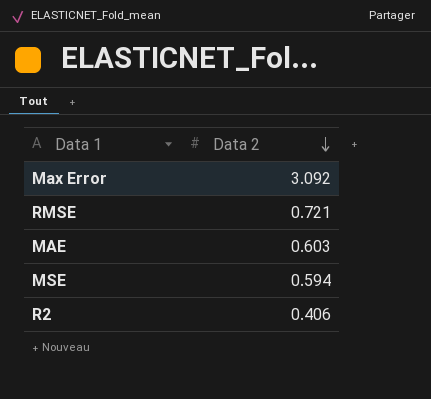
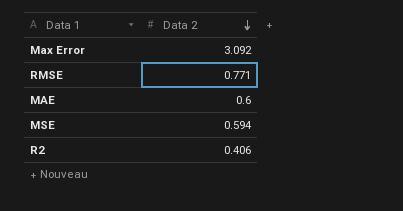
RMSE | Data 2: 0.721 -> 0.771
MAE | Data 2: 0.603 -> 0.6

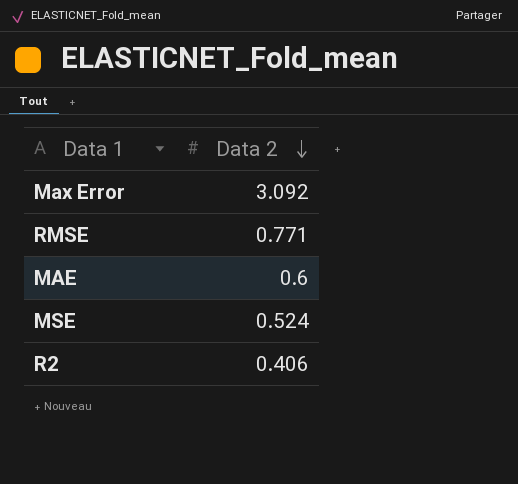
MSE | Data 2: 0.594 -> 0.524

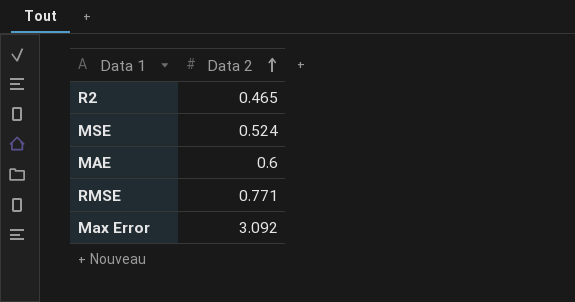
row order: Data 2 descending -> Data 2 ascending
R2 | Data 2: 0.406 -> 0.465

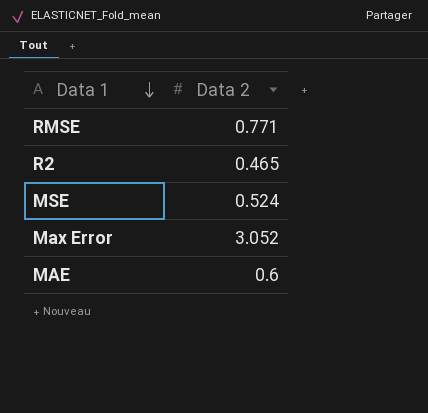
row order: Data 2 ascending -> Data 1 descending
Max Error | Data 2: 3.092 -> 3.052

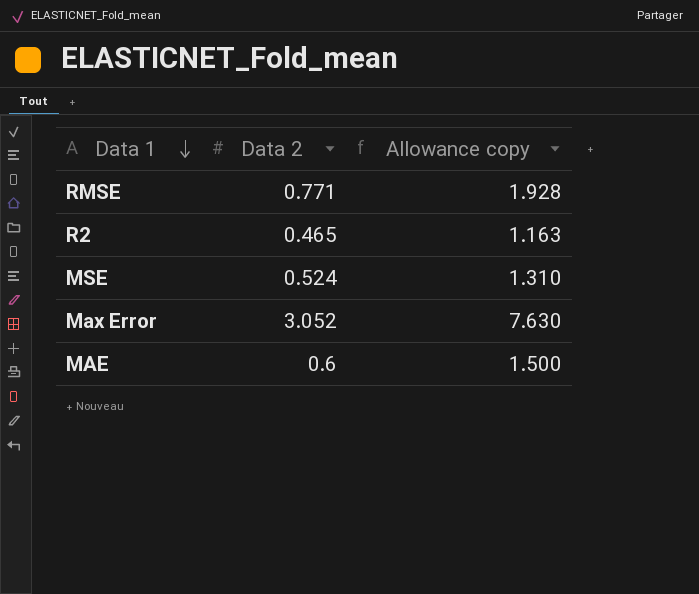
column Allowance copy | formula: none -> [Data 2] * 2.5

